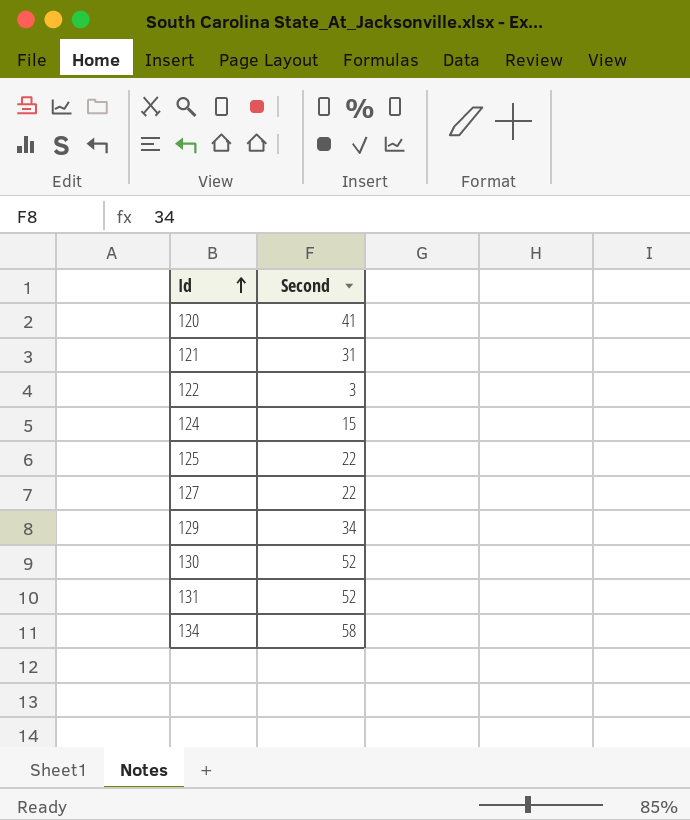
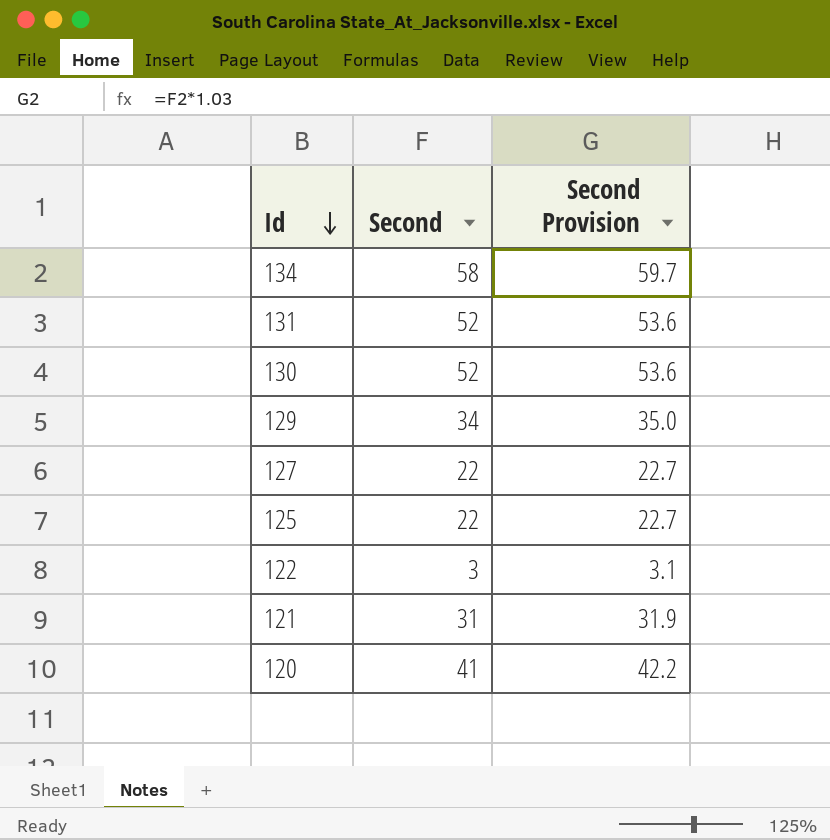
row order: Id ascending -> Id descending
column Second Provision | formula: none -> [Second] * 1.03
row 124: 15 -> none

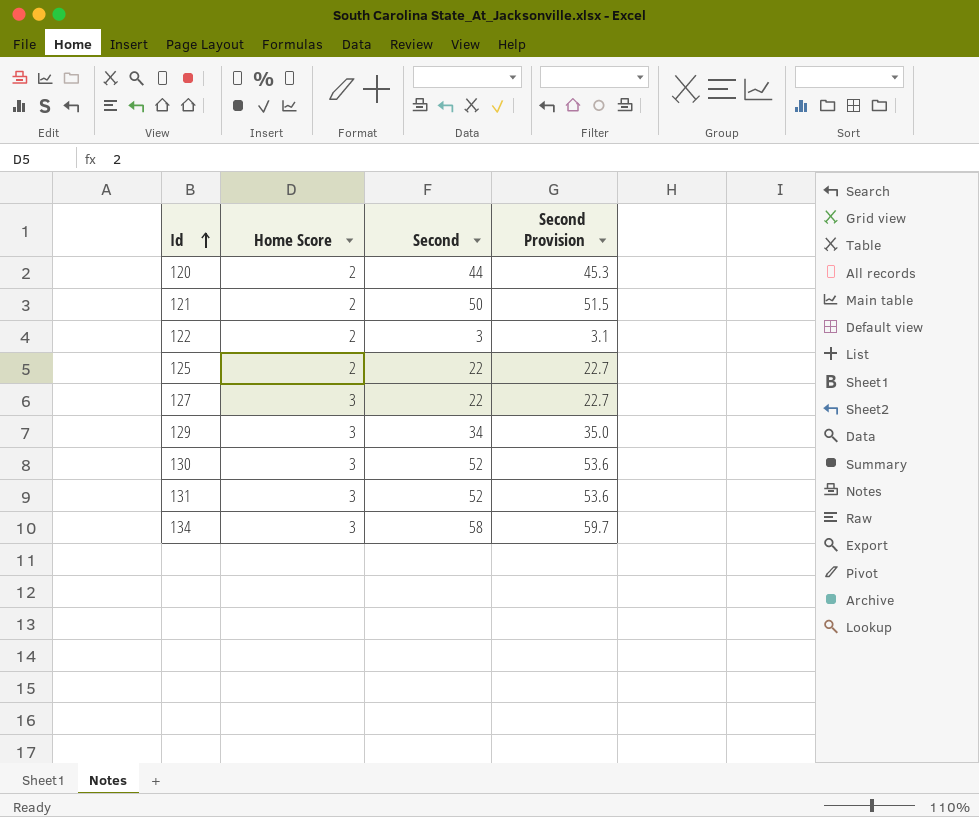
row order: Id descending -> Id ascending
column Home Score | position: none -> 2
120 | Second: 41 -> 44
120 | Second Provision: 42.2 -> 45.3
121 | Second: 31 -> 50
121 | Second Provision: 31.9 -> 51.5

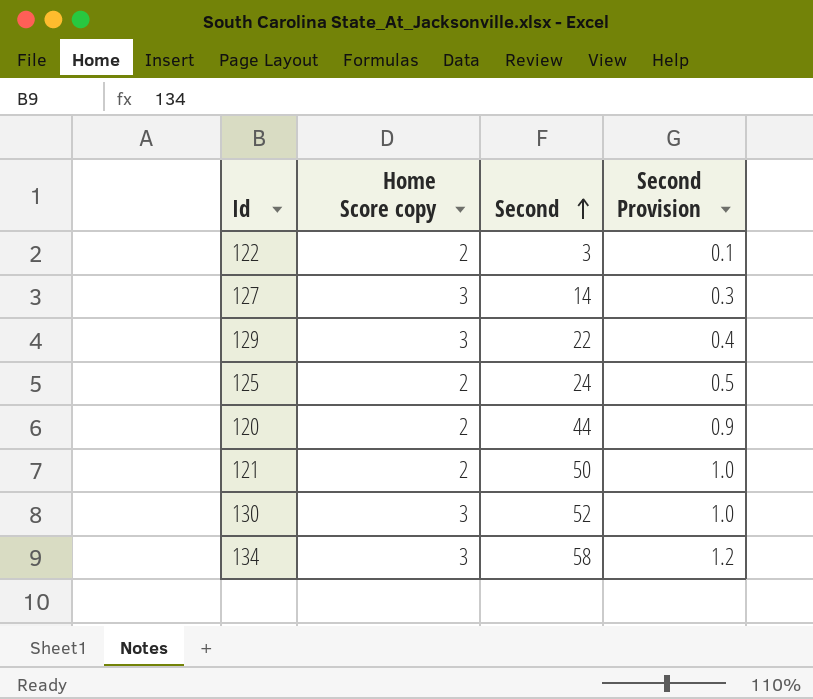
row order: Id ascending -> Second ascending
column name: Home Score -> Home Score copy
column Second Provision | formula: [Second] * 1.03 -> [Second] * 0.02
row 131: 3 | 52 | 53.6 -> none
127 | Second: 22 -> 14
129 | Second: 34 -> 22
125 | Second: 22 -> 24

